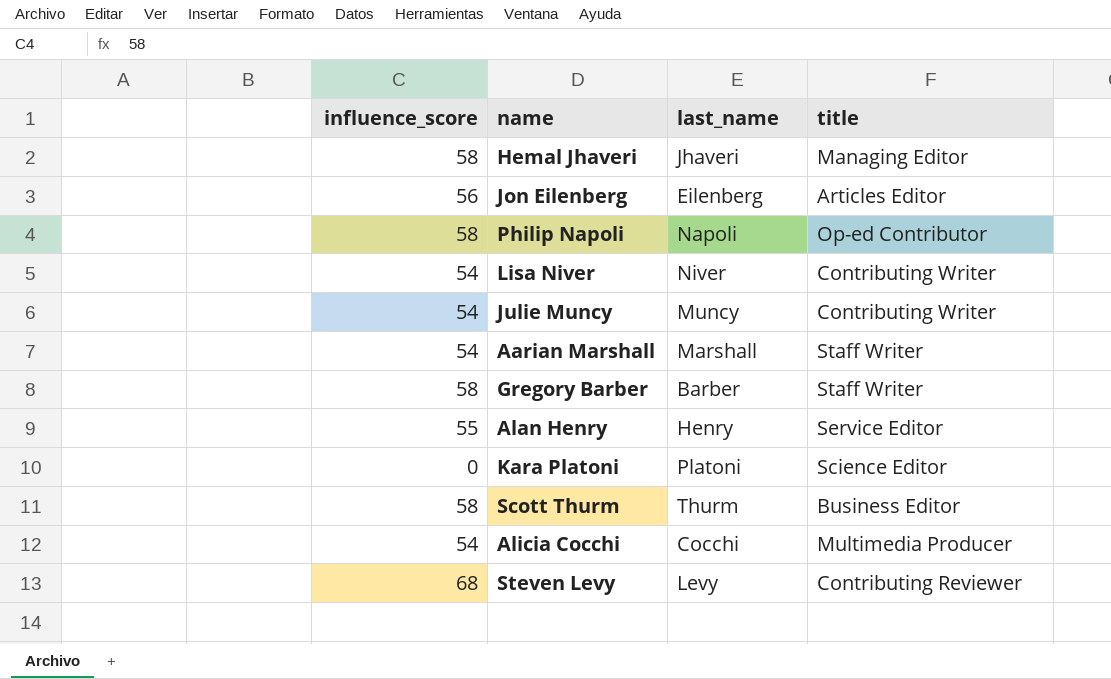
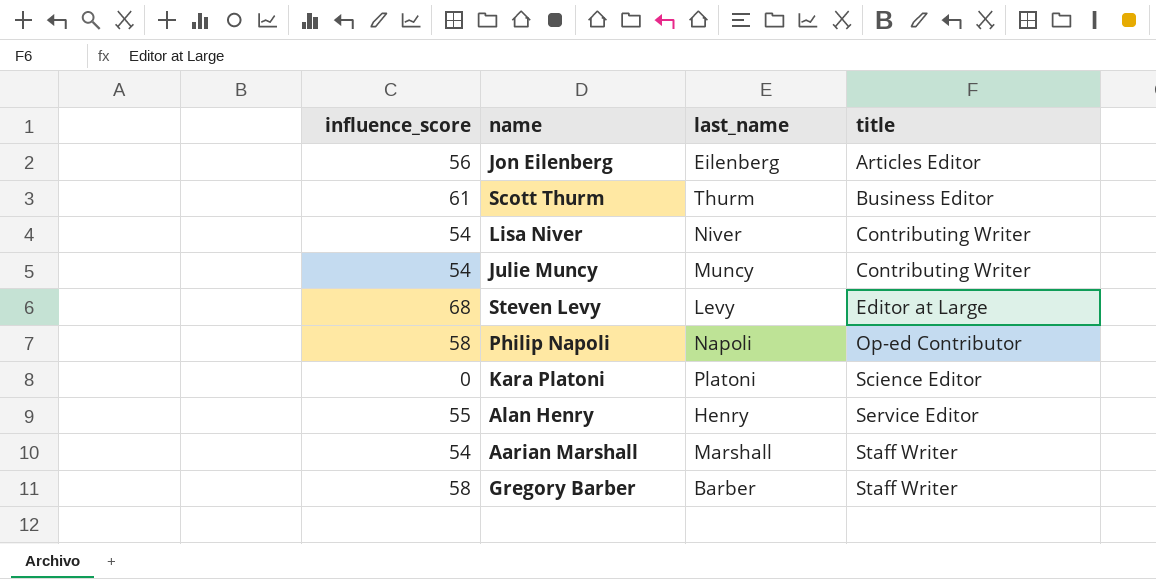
row order: none -> title ascending
row Hemal Jhaveri: 58 | Jhaveri | Managing Editor -> none
row Alicia Cocchi: 54 | Cocchi | Multimedia Producer -> none
Scott Thurm | influence_score: 58 -> 61
Steven Levy | title: Contributing Reviewer -> Editor at Large

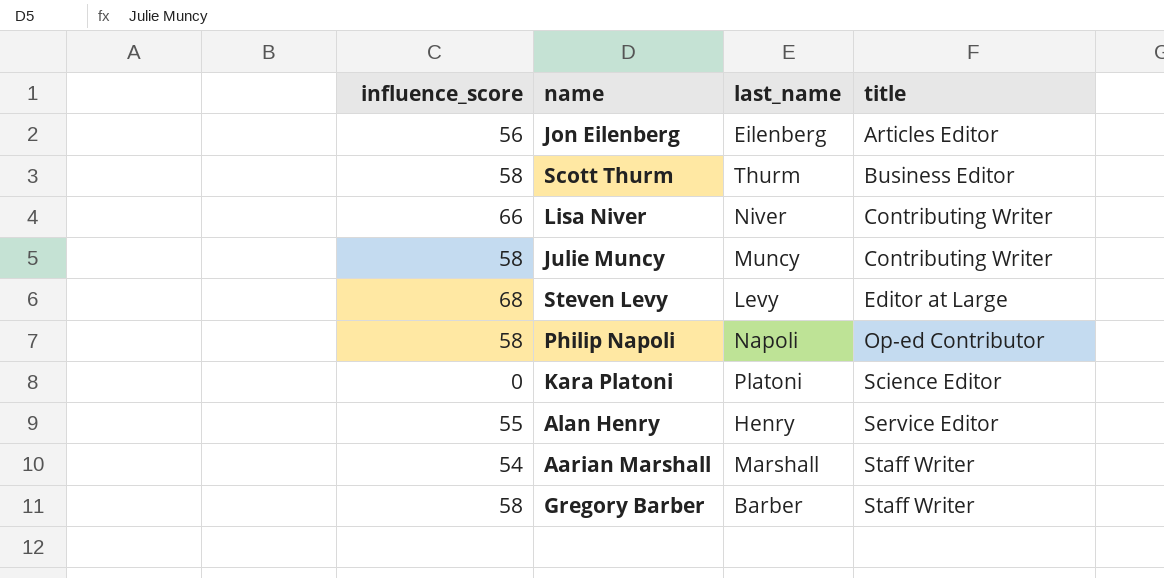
Scott Thurm | influence_score: 61 -> 58
Lisa Niver | influence_score: 54 -> 66
Julie Muncy | influence_score: 54 -> 58

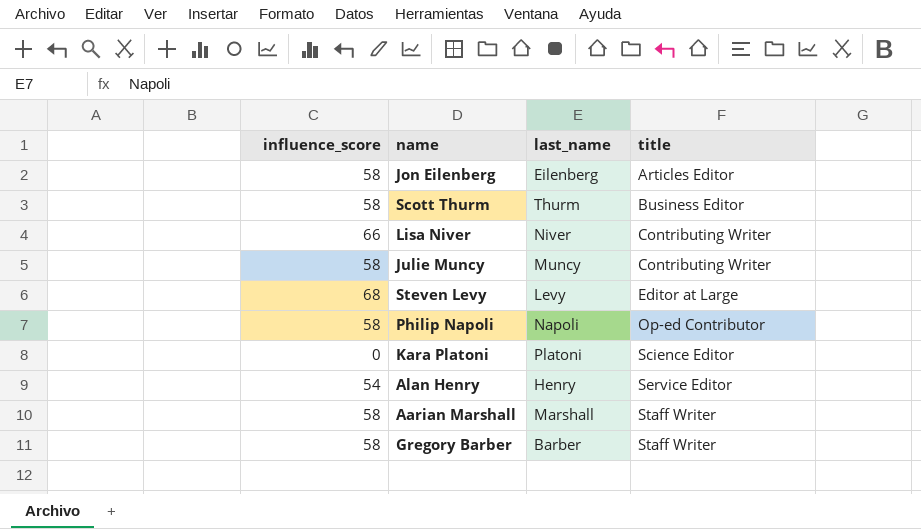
Jon Eilenberg | influence_score: 56 -> 58
Alan Henry | influence_score: 55 -> 54
Aarian Marshall | influence_score: 54 -> 58

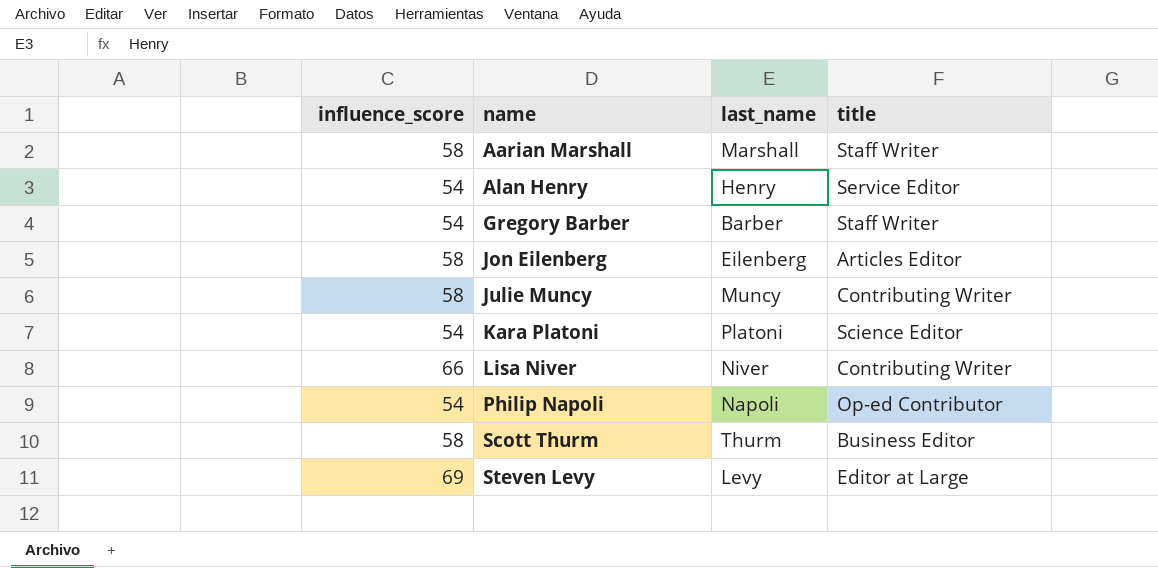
row order: title ascending -> name ascending
Gregory Barber | influence_score: 58 -> 54
Kara Platoni | influence_score: 0 -> 54
Philip Napoli | influence_score: 58 -> 54
Steven Levy | influence_score: 68 -> 69

